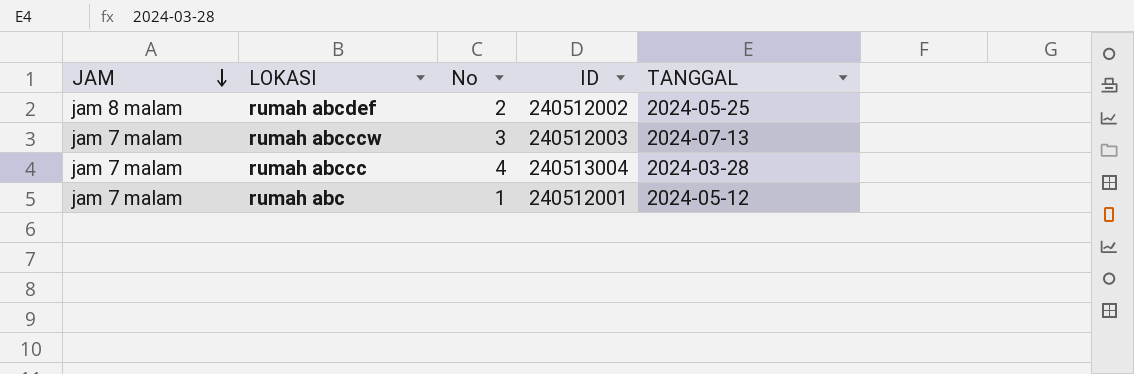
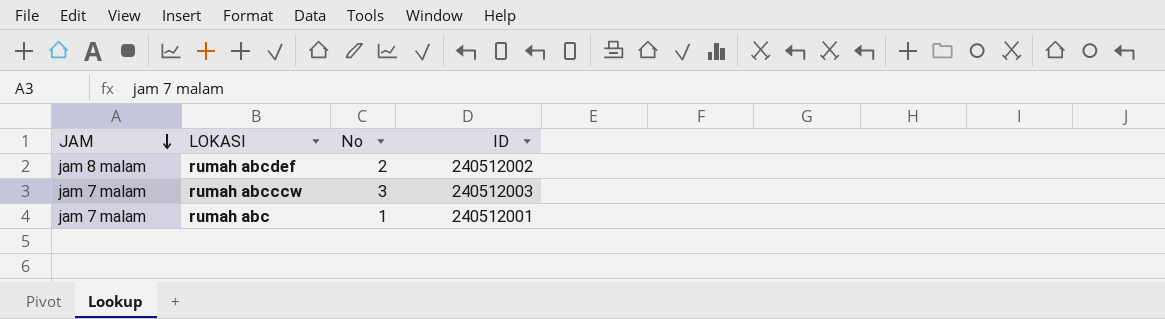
column TANGGAL | position: 5 -> none
row rumah abccc: jam 7 malam | 4 | 240513004 | 2024-03-28 -> none

